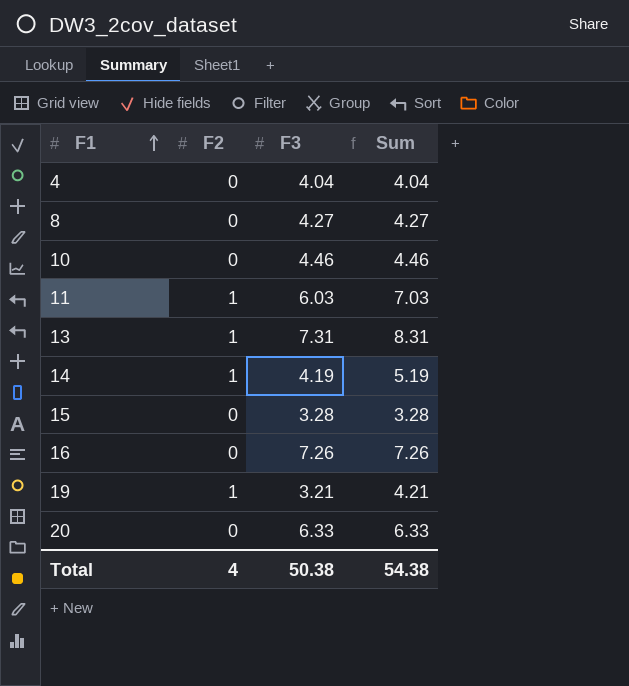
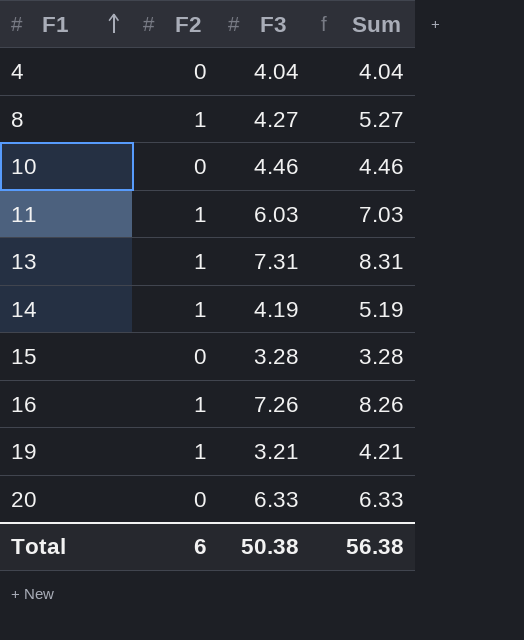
8 | F2: 0 -> 1
8 | Sum: 4.27 -> 5.27
16 | F2: 0 -> 1
16 | Sum: 7.26 -> 8.26
Total | F2: 4 -> 6
Total | Sum: 54.38 -> 56.38

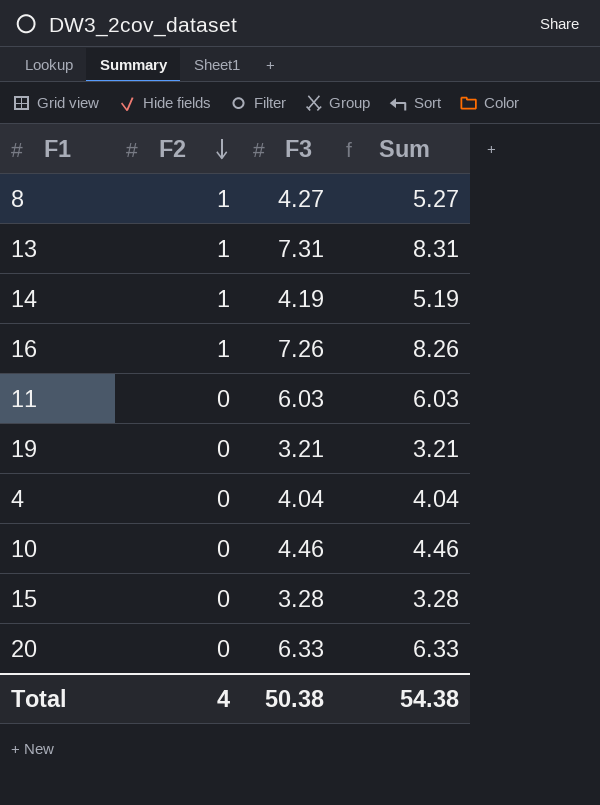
row order: F1 ascending -> F2 descending
11 | F2: 1 -> 0
11 | Sum: 7.03 -> 6.03
19 | F2: 1 -> 0
19 | Sum: 4.21 -> 3.21
Total | F2: 6 -> 4
Total | Sum: 56.38 -> 54.38

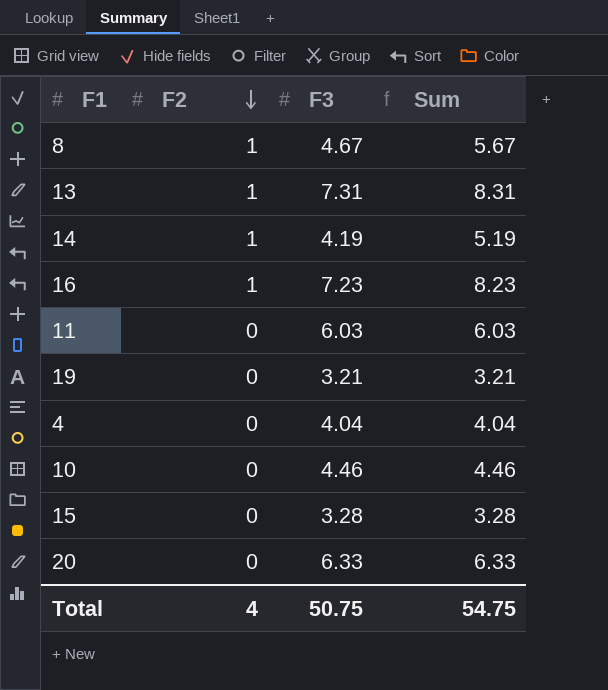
8 | F3: 4.27 -> 4.67
8 | Sum: 5.27 -> 5.67
16 | F3: 7.26 -> 7.23
16 | Sum: 8.26 -> 8.23
Total | F3: 50.38 -> 50.75
Total | Sum: 54.38 -> 54.75

